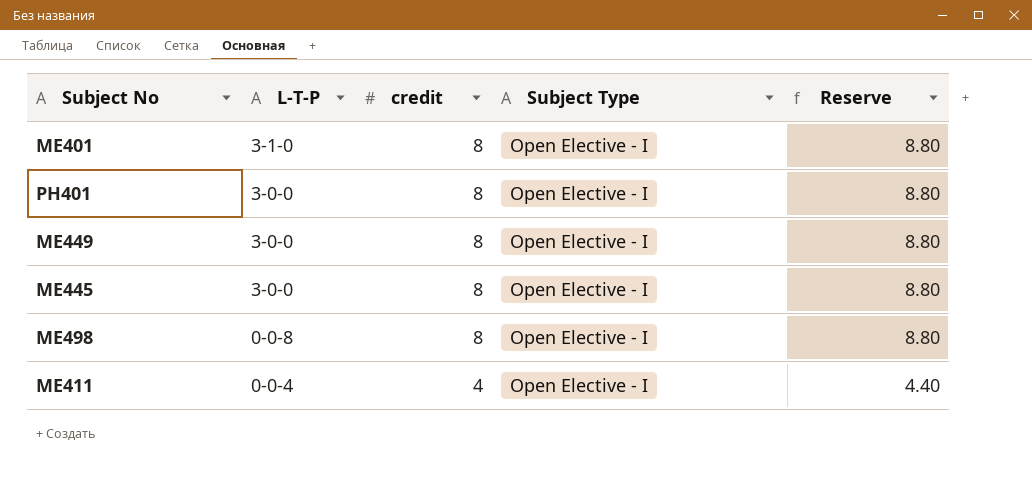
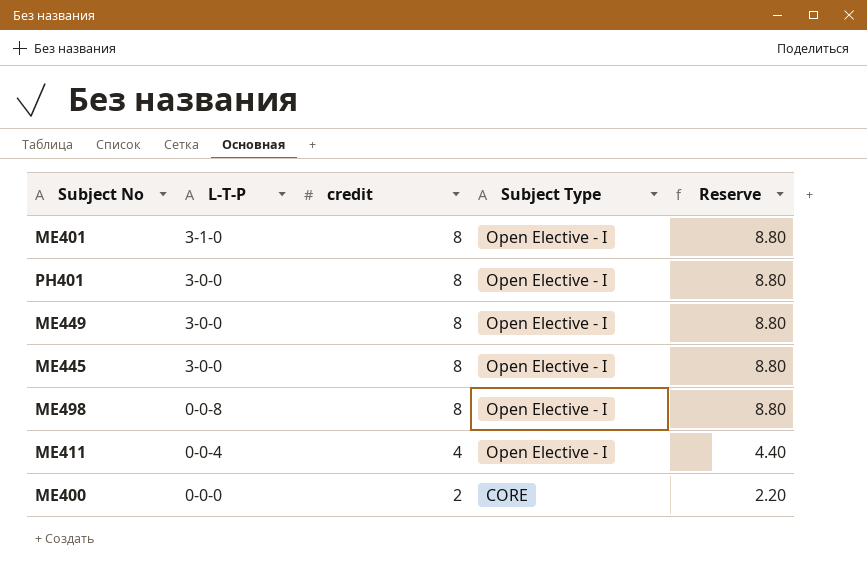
row ME400: none -> 0-0-0 | 2 | CORE | 2.20

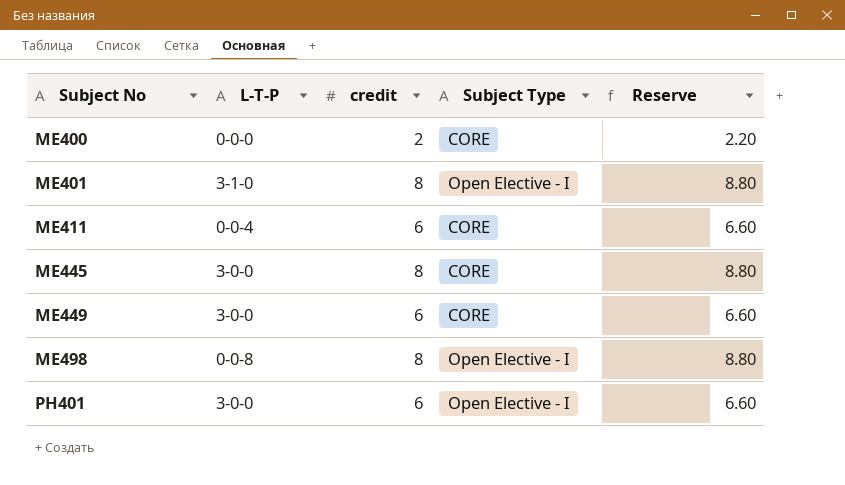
row order: L-T-P descending -> Subject No ascending
ME411 | credit: 4 -> 6
ME411 | Subject Type: Open Elective - I -> CORE
ME411 | Reserve: 4.40 -> 6.60
ME445 | Subject Type: Open Elective - I -> CORE
ME449 | credit: 8 -> 6
ME449 | Subject Type: Open Elective - I -> CORE
ME449 | Reserve: 8.80 -> 6.60
PH401 | credit: 8 -> 6
PH401 | Reserve: 8.80 -> 6.60

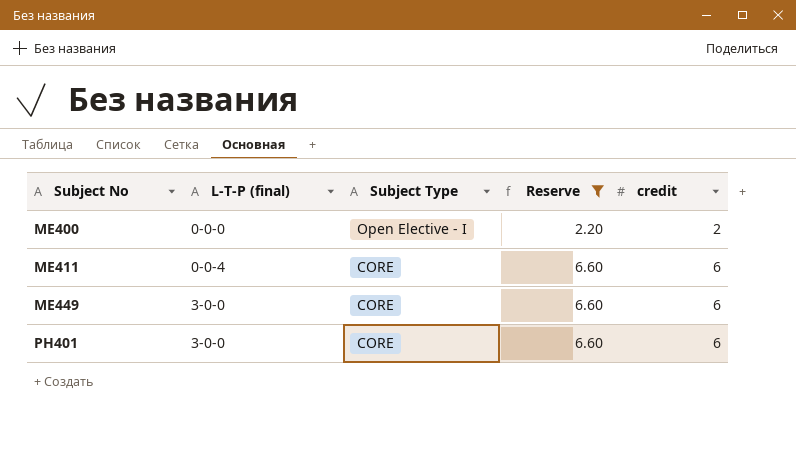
filter: none -> Reserve != 8.80
column name: L-T-P -> L-T-P (final)
column credit | position: 3 -> 5
ME400 | Subject Type: CORE -> Open Elective - I
PH401 | Subject Type: Open Elective - I -> CORE

